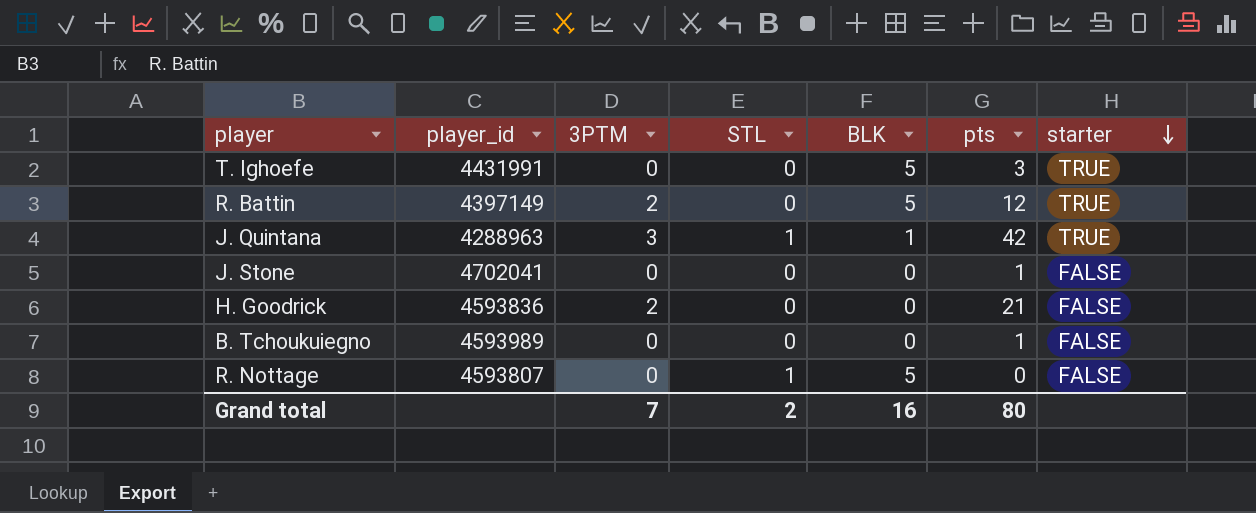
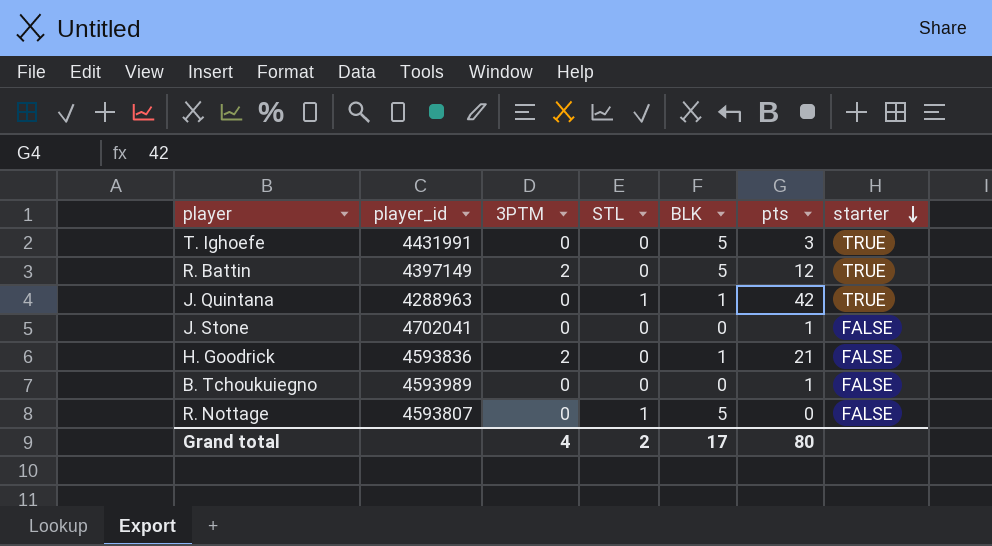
J. Quintana | 3PTM: 3 -> 0
H. Goodrick | BLK: 0 -> 1
Grand total | 3PTM: 7 -> 4
Grand total | BLK: 16 -> 17

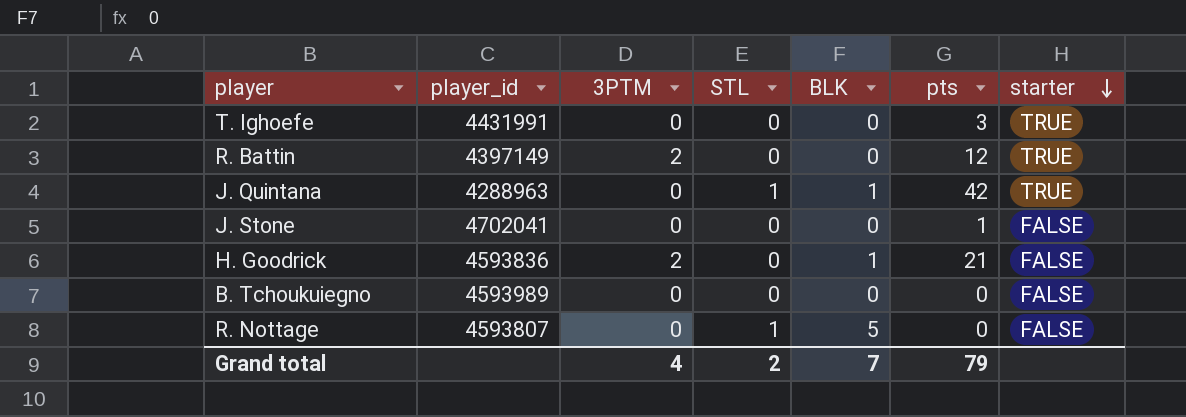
T. Ighoefe | BLK: 5 -> 0
R. Battin | BLK: 5 -> 0
B. Tchoukuiegno | pts: 1 -> 0
Grand total | BLK: 17 -> 7
Grand total | pts: 80 -> 79

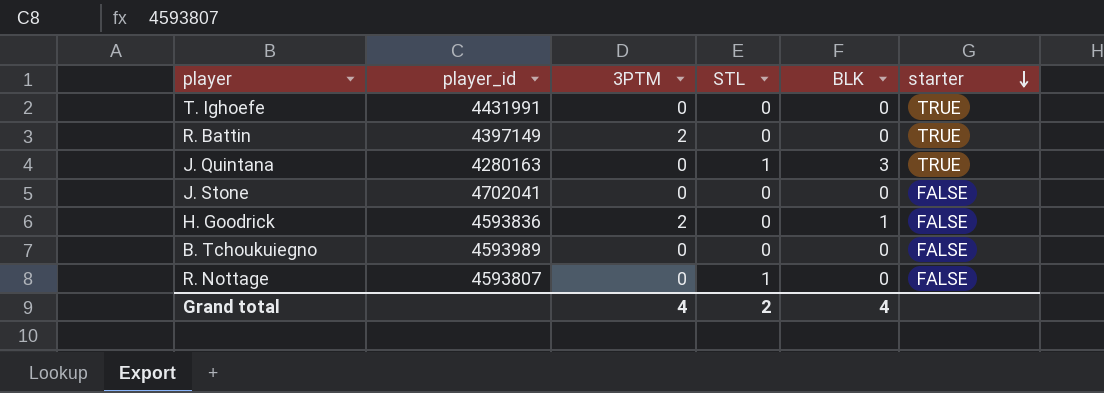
column pts | position: 6 -> none
J. Quintana | player_id: 4288963 -> 4280163
J. Quintana | BLK: 1 -> 3
R. Nottage | BLK: 5 -> 0
Grand total | BLK: 7 -> 4

